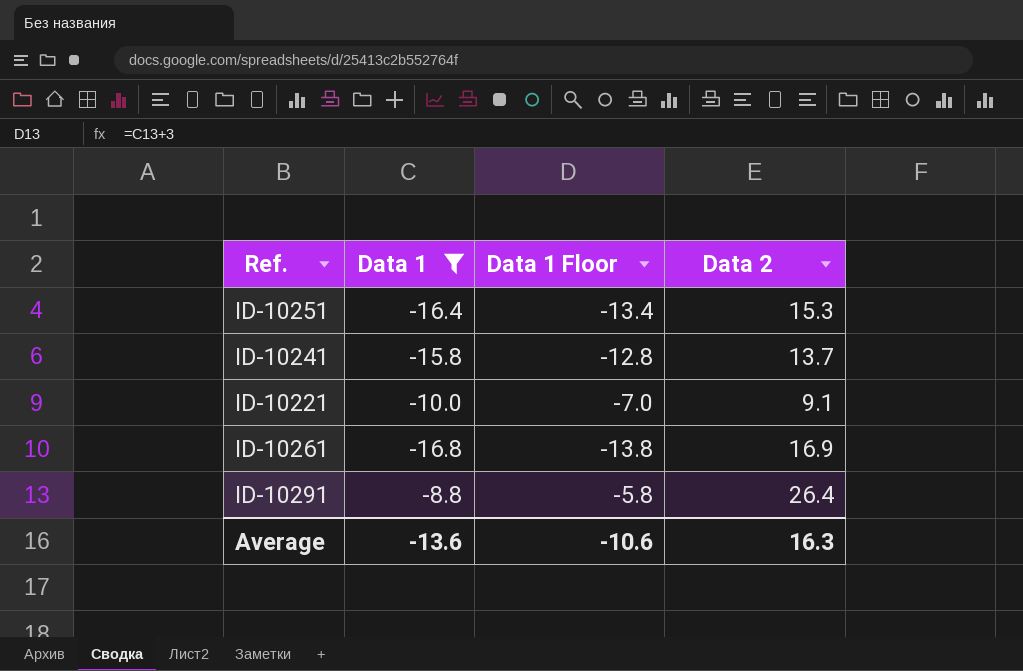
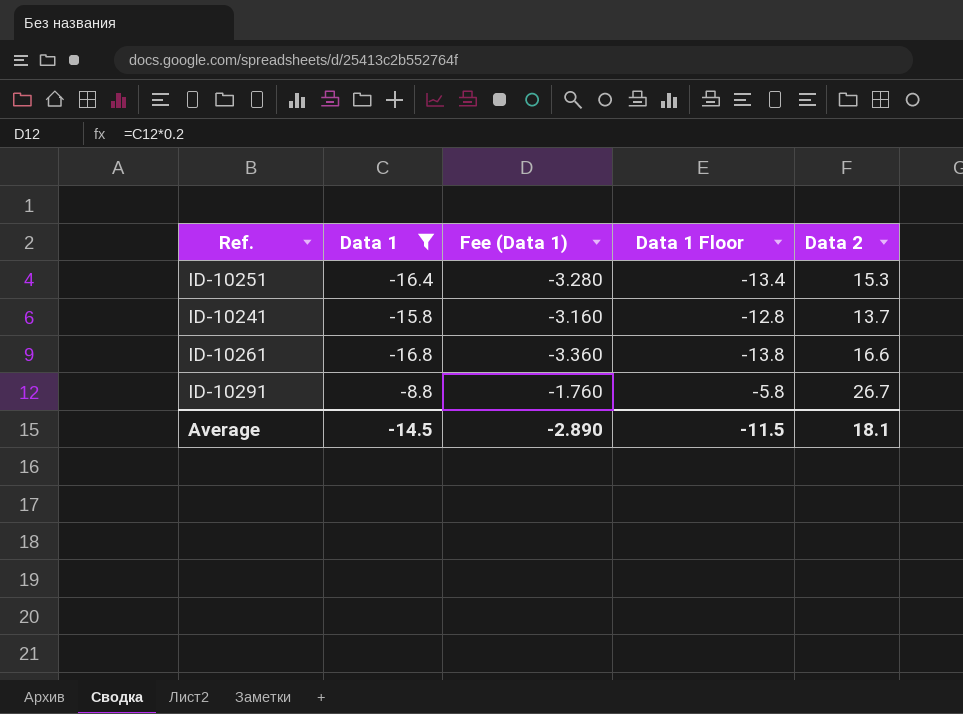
column Fee (Data 1) | formula: none -> [Data 1] * 0.2
row ID-10221: -10.0 | -7.0 | 9.1 -> none
ID-10261 | Data 2: 16.9 -> 16.6
ID-10291 | Data 2: 26.4 -> 26.7
Average | Data 1: -13.6 -> -14.5
Average | Data 1 Floor: -10.6 -> -11.5
Average | Data 2: 16.3 -> 18.1

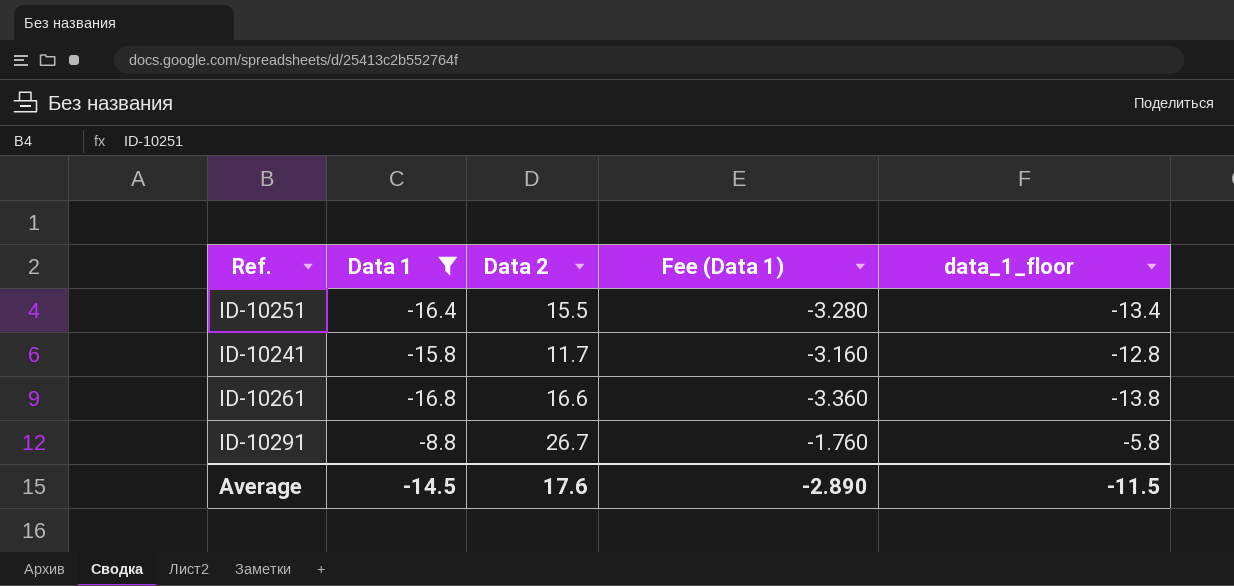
column Data 2 | position: 5 -> 3
column name: Data 1 Floor -> data_1_floor
ID-10251 | Data 2: 15.3 -> 15.5
ID-10241 | Data 2: 13.7 -> 11.7
Average | Data 2: 18.1 -> 17.6

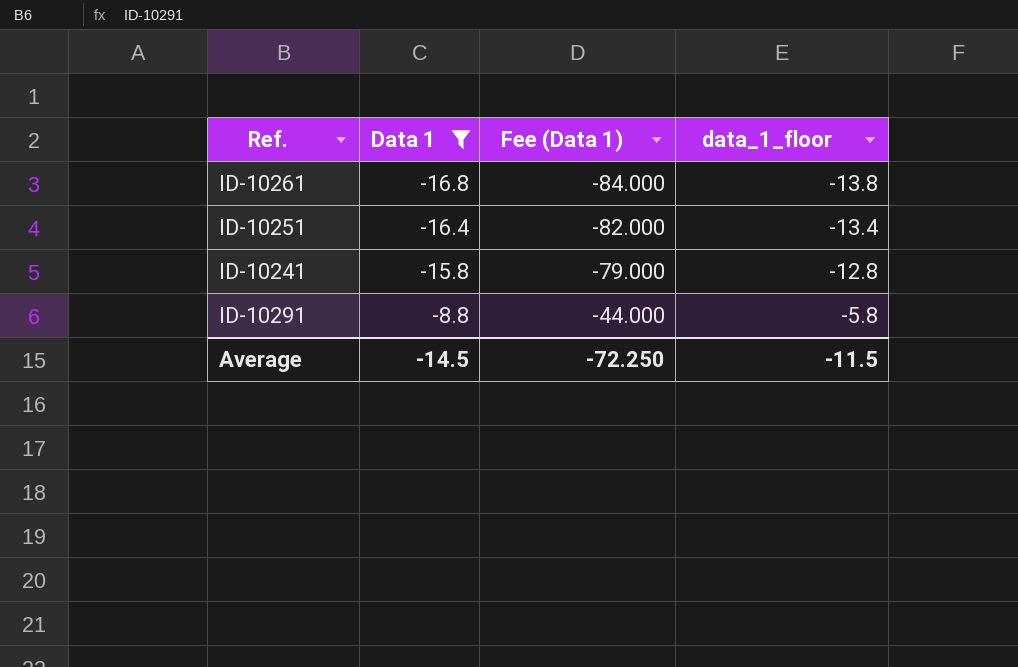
row order: none -> Data 1 ascending
column Data 2 | position: 3 -> none
column Fee (Data 1) | formula: [Data 1] * 0.2 -> [Data 1] * 5
Average | Fee (Data 1): -2.890 -> -72.250

